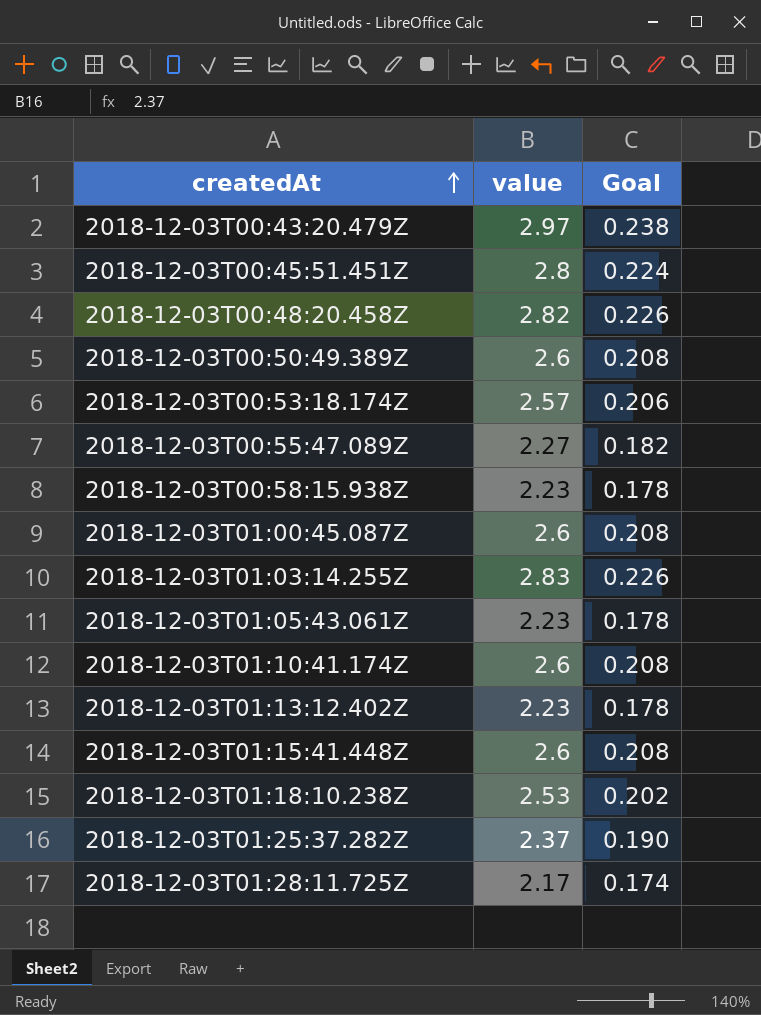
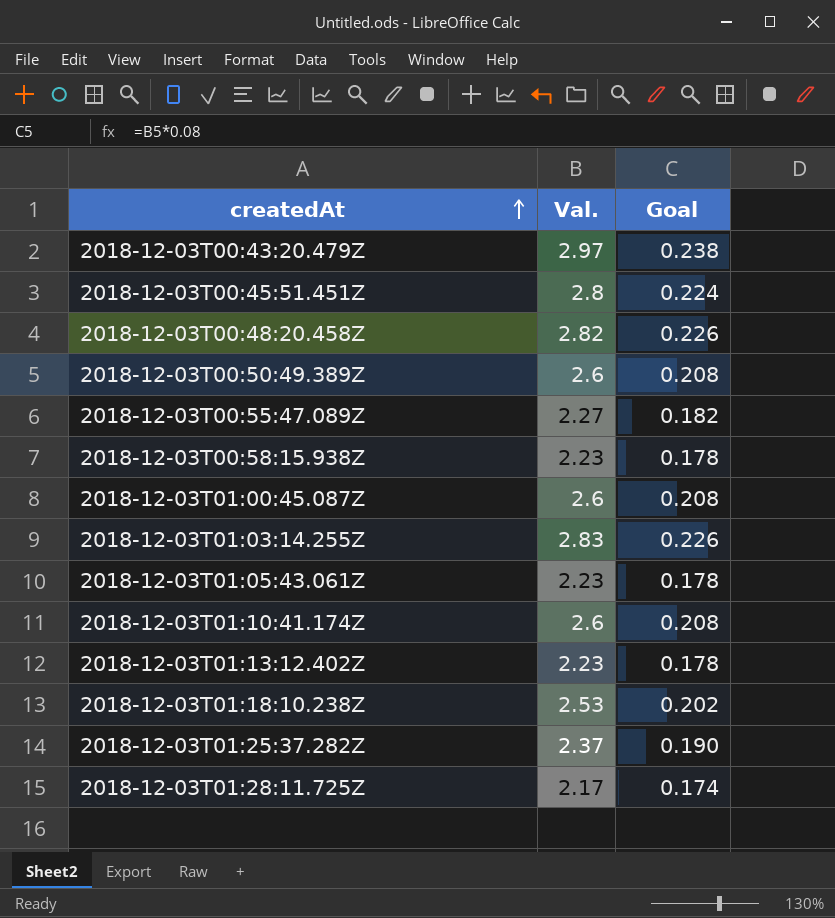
column name: value -> Val.
row 2018-12-03T00:53:18.174Z: 2.57 | 0.206 -> none
row 2018-12-03T01:15:41.448Z: 2.6 | 0.208 -> none

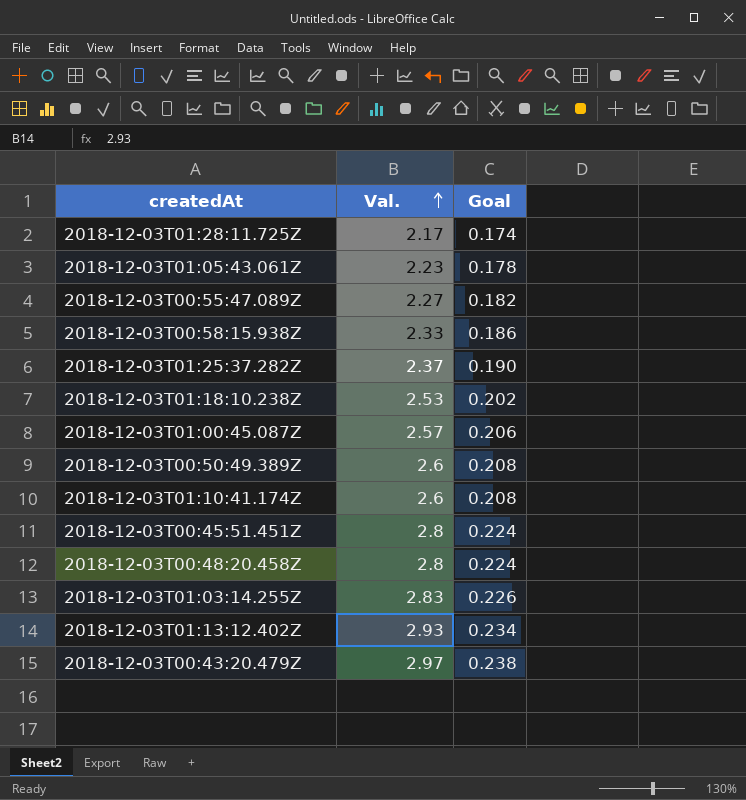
row order: createdAt ascending -> Val. ascending
2018-12-03T00:58:15.938Z | Val.: 2.23 -> 2.33
2018-12-03T00:58:15.938Z | Goal: 0.178 -> 0.186
2018-12-03T01:00:45.087Z | Val.: 2.6 -> 2.57
2018-12-03T01:00:45.087Z | Goal: 0.208 -> 0.206
2018-12-03T00:48:20.458Z | Val.: 2.82 -> 2.8
2018-12-03T00:48:20.458Z | Goal: 0.226 -> 0.224
2018-12-03T01:13:12.402Z | Val.: 2.23 -> 2.93
2018-12-03T01:13:12.402Z | Goal: 0.178 -> 0.234

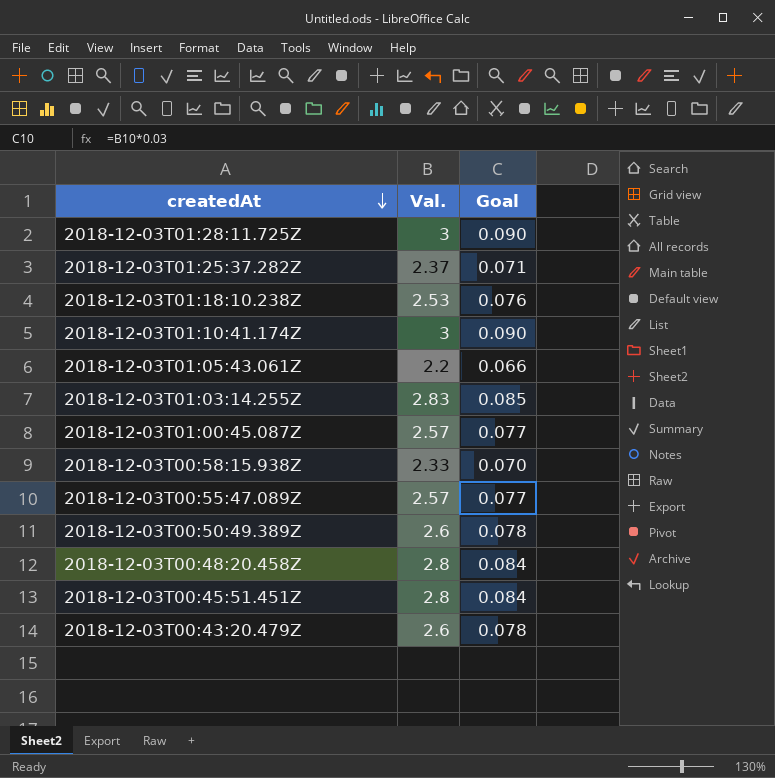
row order: Val. ascending -> createdAt descending
column Goal | formula: [Val.] * 0.08 -> [Val.] * 0.03
row 2018-12-03T01:13:12.402Z: 2.93 | 0.234 -> none
2018-12-03T01:28:11.725Z | Val.: 2.17 -> 3
2018-12-03T01:10:41.174Z | Val.: 2.6 -> 3
2018-12-03T01:05:43.061Z | Val.: 2.23 -> 2.2
2018-12-03T00:55:47.089Z | Val.: 2.27 -> 2.57
2018-12-03T00:43:20.479Z | Val.: 2.97 -> 2.6

